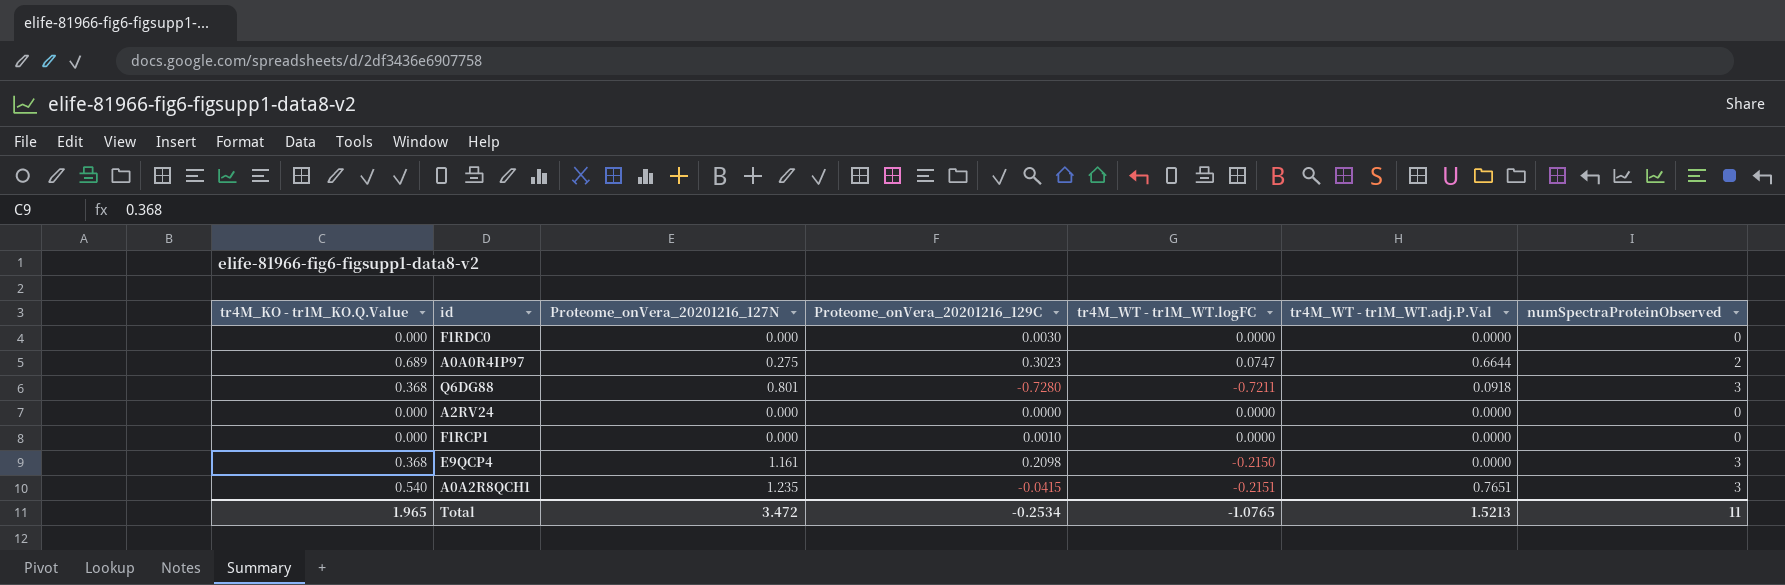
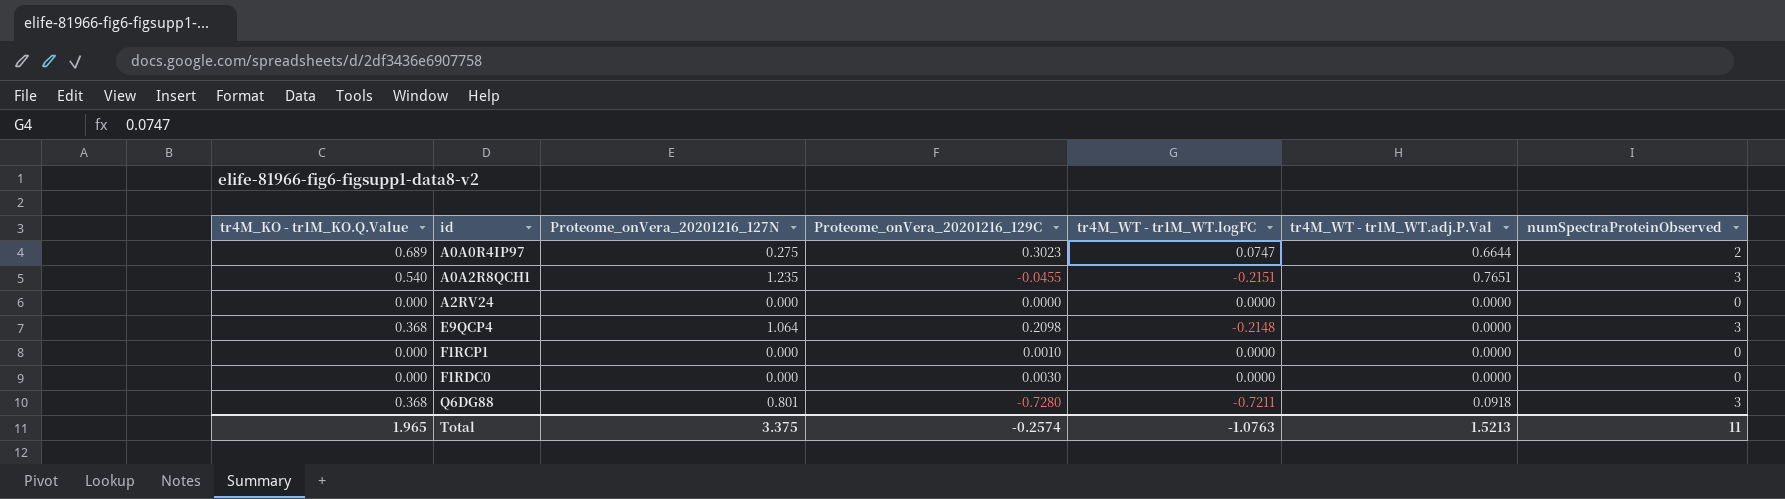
row order: none -> id ascending
A0A2R8QCH1 | Proteome_onVera_20201216_129C: -0.0415 -> -0.0455
E9QCP4 | Proteome_onVera_20201216_127N: 1.161 -> 1.064
E9QCP4 | tr4M_WT - tr1M_WT.logFC: -0.2150 -> -0.2148
Total | Proteome_onVera_20201216_127N: 3.472 -> 3.375
Total | Proteome_onVera_20201216_129C: -0.2534 -> -0.2574
Total | tr4M_WT - tr1M_WT.logFC: -1.0765 -> -1.0763

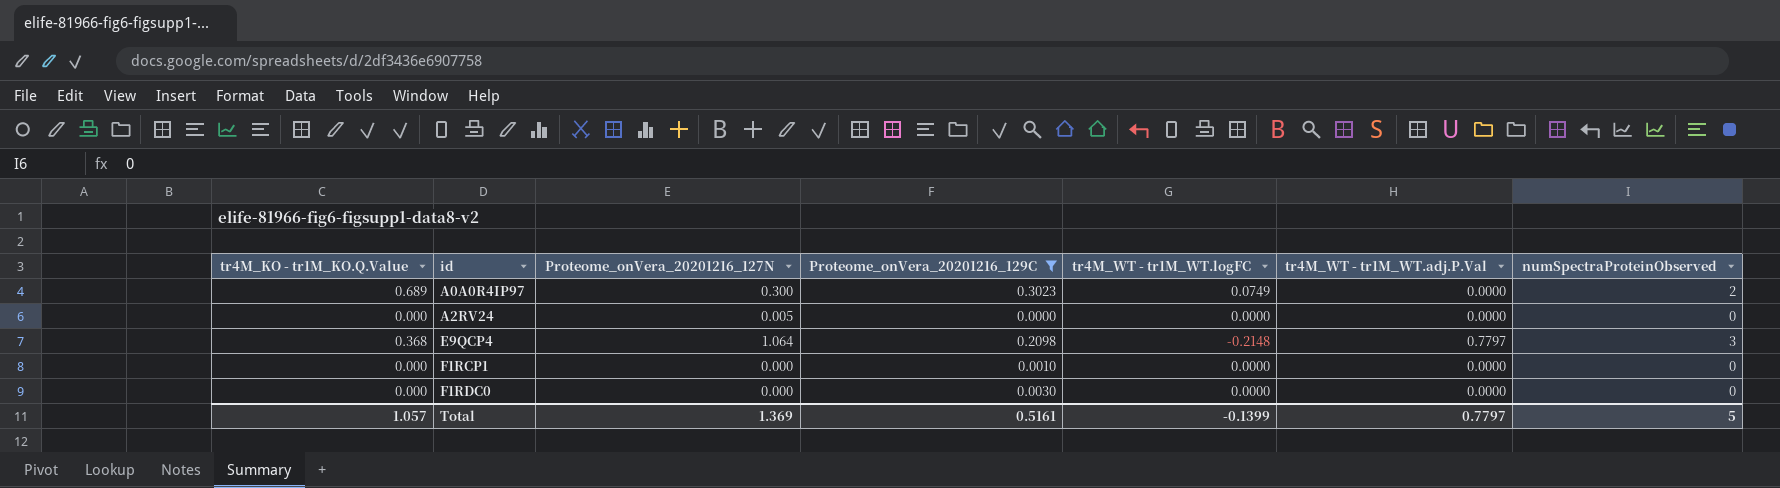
filter: none -> Proteome_onVera_20201216_129C >= 0.0000
A0A0R4IP97 | Proteome_onVera_20201216_127N: 0.275 -> 0.300
A0A0R4IP97 | tr4M_WT - tr1M_WT.logFC: 0.0747 -> 0.0749
A0A0R4IP97 | tr4M_WT - tr1M_WT.adj.P.Val: 0.6644 -> 0.0000
A2RV24 | Proteome_onVera_20201216_127N: 0.000 -> 0.005
E9QCP4 | tr4M_WT - tr1M_WT.adj.P.Val: 0.0000 -> 0.7797
Total | tr4M_KO - tr1M_KO.Q.Value: 1.965 -> 1.057
Total | Proteome_onVera_20201216_127N: 3.375 -> 1.369
Total | Proteome_onVera_20201216_129C: -0.2574 -> 0.5161
Total | tr4M_WT - tr1M_WT.logFC: -1.0763 -> -0.1399
Total | tr4M_WT - tr1M_WT.adj.P.Val: 1.5213 -> 0.7797
Total | numSpectraProteinObserved: 11 -> 5

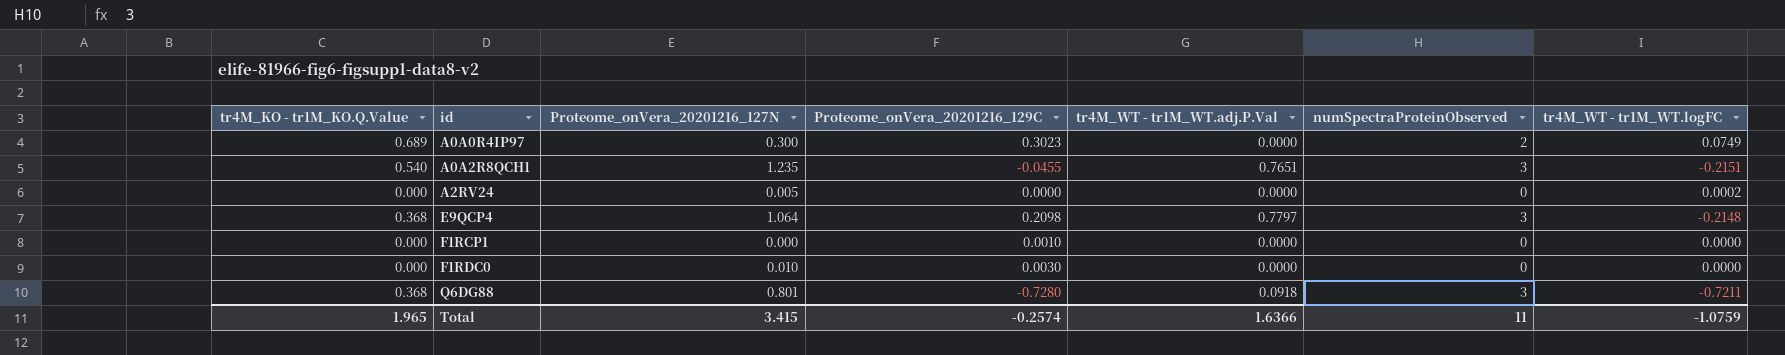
filter: Proteome_onVera_20201216_129C >= 0.0000 -> none
column tr4M_WT - tr1M_WT.logFC | position: 5 -> 7
A2RV24 | tr4M_WT - tr1M_WT.logFC: 0.0000 -> 0.0002
F1RDC0 | Proteome_onVera_20201216_127N: 0.000 -> 0.010
Total | tr4M_KO - tr1M_KO.Q.Value: 1.057 -> 1.965
Total | Proteome_onVera_20201216_127N: 1.369 -> 3.415
Total | Proteome_onVera_20201216_129C: 0.5161 -> -0.2574
Total | tr4M_WT - tr1M_WT.adj.P.Val: 0.7797 -> 1.6366
Total | numSpectraProteinObserved: 5 -> 11
Total | tr4M_WT - tr1M_WT.logFC: -0.1399 -> -1.0759

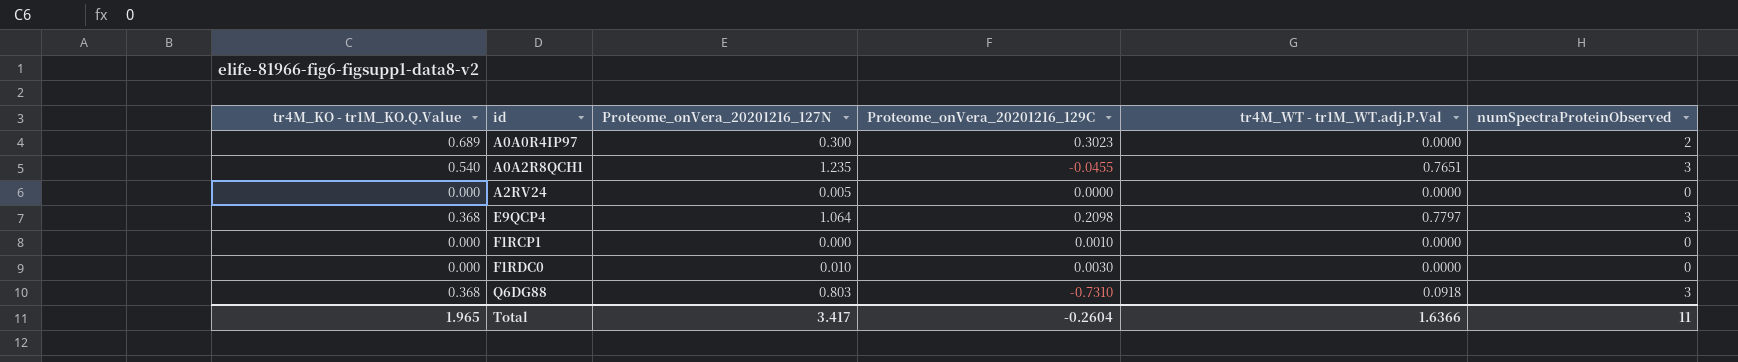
column tr4M_WT - tr1M_WT.logFC | position: 7 -> none
Q6DG88 | Proteome_onVera_20201216_127N: 0.801 -> 0.803
Q6DG88 | Proteome_onVera_20201216_129C: -0.7280 -> -0.7310
Total | Proteome_onVera_20201216_127N: 3.415 -> 3.417
Total | Proteome_onVera_20201216_129C: -0.2574 -> -0.2604

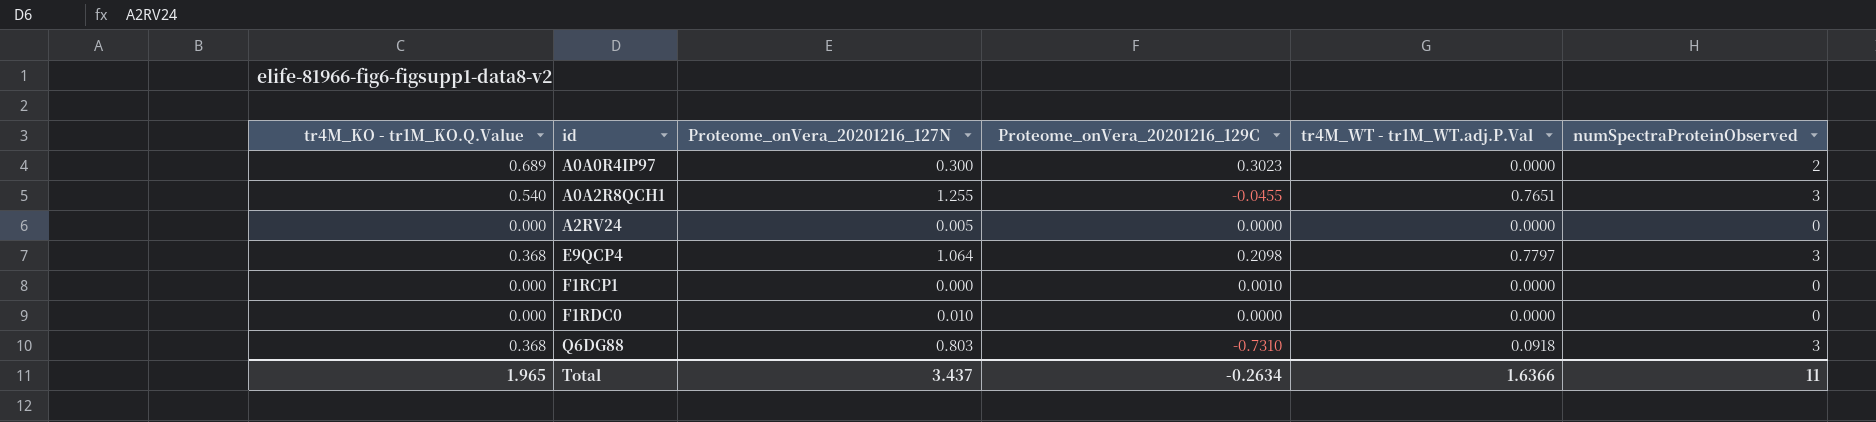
A0A2R8QCH1 | Proteome_onVera_20201216_127N: 1.235 -> 1.255
F1RDC0 | Proteome_onVera_20201216_129C: 0.0030 -> 0.0000
Total | Proteome_onVera_20201216_127N: 3.417 -> 3.437
Total | Proteome_onVera_20201216_129C: -0.2604 -> -0.2634

